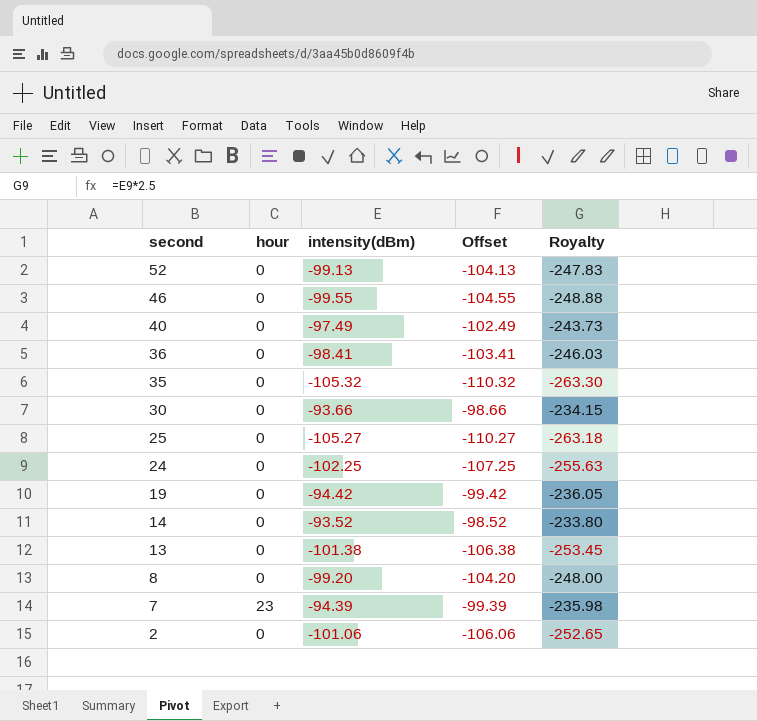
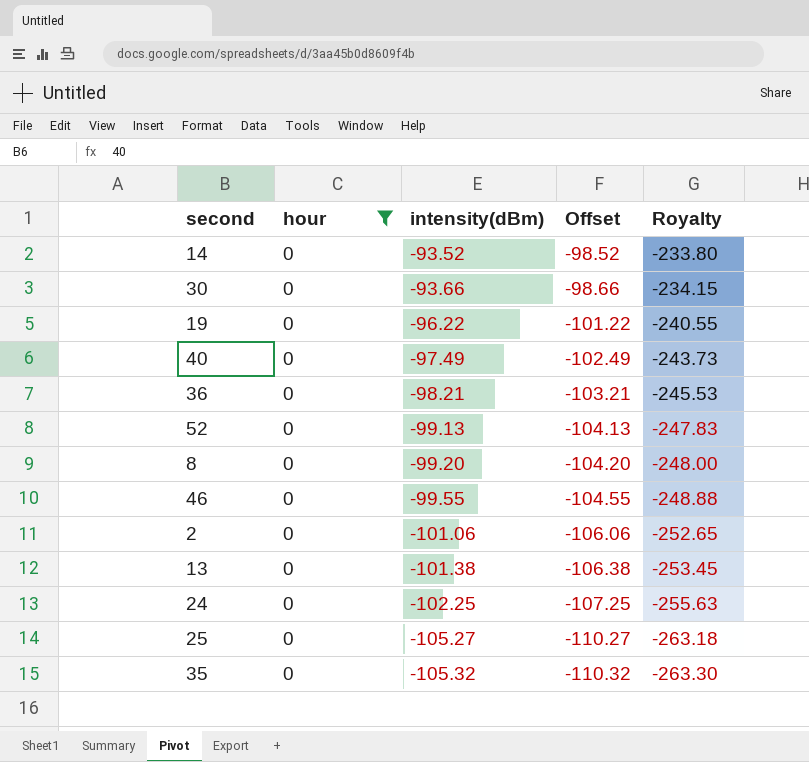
filter: none -> hour = 0
row order: second descending -> intensity(dBm) descending
19 | intensity(dBm): -94.42 -> -96.22
19 | Offset: -99.42 -> -101.22
19 | Royalty: -236.05 -> -240.55
36 | intensity(dBm): -98.41 -> -98.21
36 | Offset: -103.41 -> -103.21
36 | Royalty: -246.03 -> -245.53

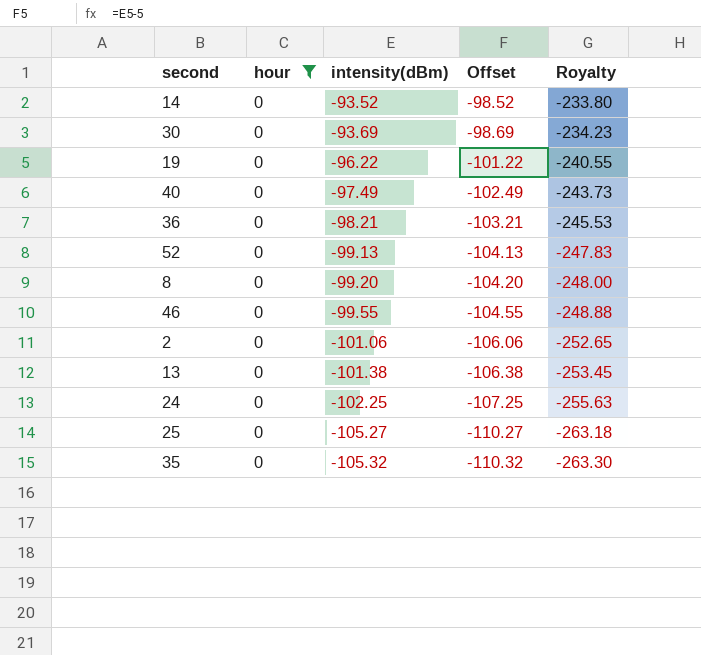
30 | intensity(dBm): -93.66 -> -93.69
30 | Offset: -98.66 -> -98.69
30 | Royalty: -234.15 -> -234.23

